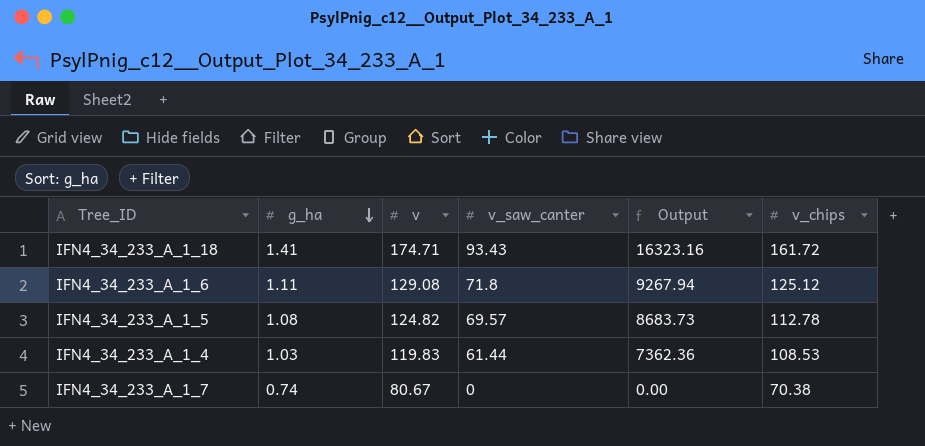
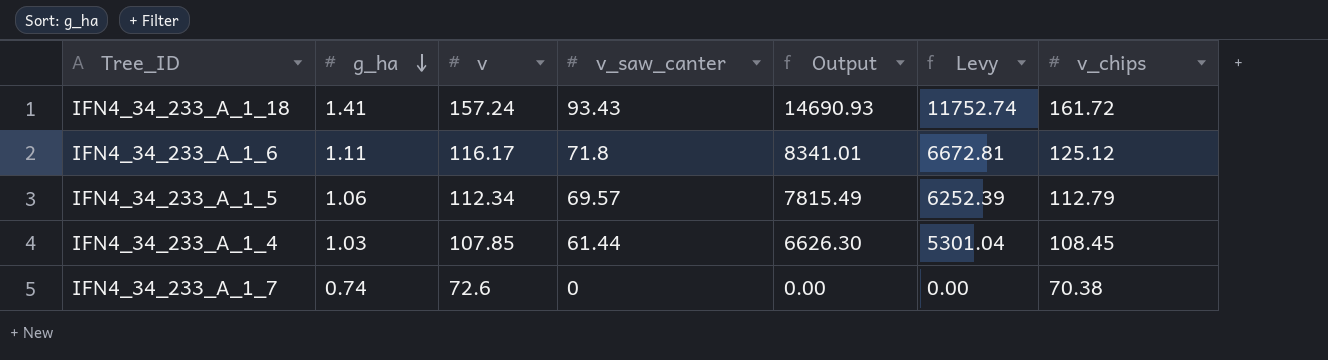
column Levy | formula: none -> [Output] * 0.8
IFN4_34_233_A_1_18 | v: 174.71 -> 157.24
IFN4_34_233_A_1_18 | Output: 16323.16 -> 14690.93
IFN4_34_233_A_1_6 | v: 129.08 -> 116.17
IFN4_34_233_A_1_6 | Output: 9267.94 -> 8341.01
IFN4_34_233_A_1_5 | g_ha: 1.08 -> 1.06
IFN4_34_233_A_1_5 | v: 124.82 -> 112.34
IFN4_34_233_A_1_5 | Output: 8683.73 -> 7815.49
IFN4_34_233_A_1_5 | v_chips: 112.78 -> 112.79
IFN4_34_233_A_1_4 | v: 119.83 -> 107.85
IFN4_34_233_A_1_4 | Output: 7362.36 -> 6626.30
IFN4_34_233_A_1_4 | v_chips: 108.53 -> 108.45
IFN4_34_233_A_1_7 | v: 80.67 -> 72.6

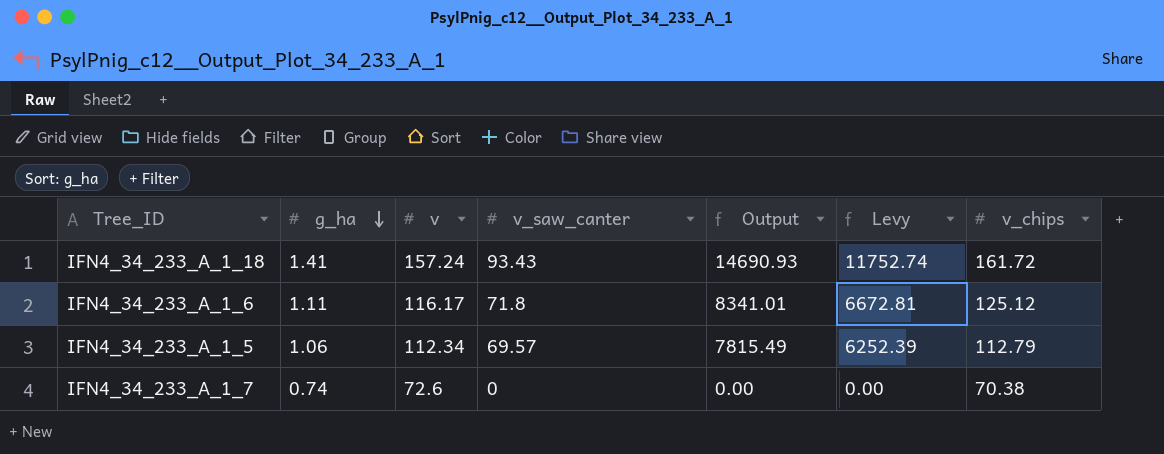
row IFN4_34_233_A_1_4: 1.03 | 107.85 | 61.44 | 6626.30 | 5301.04 | 108.45 -> none

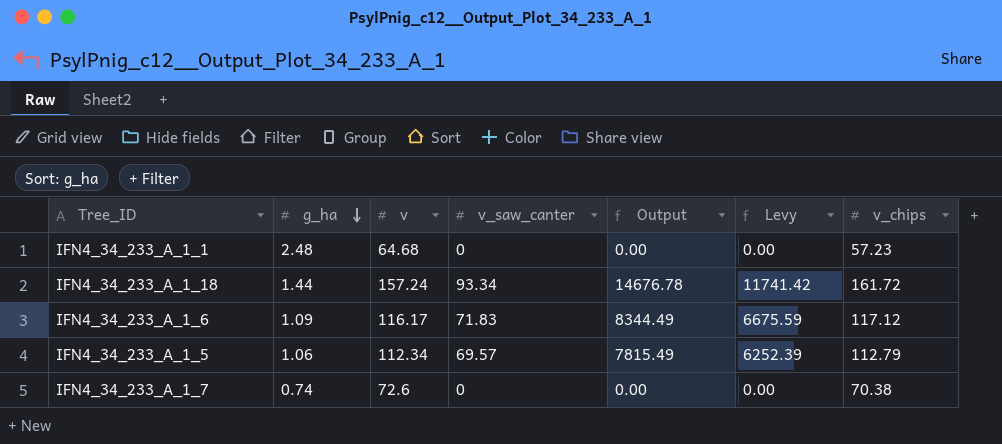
row IFN4_34_233_A_1_1: none -> 2.48 | 64.68 | 0 | 0.00 | 0.00 | 57.23
IFN4_34_233_A_1_18 | g_ha: 1.41 -> 1.44
IFN4_34_233_A_1_18 | v_saw_canter: 93.43 -> 93.34
IFN4_34_233_A_1_18 | Output: 14690.93 -> 14676.78
IFN4_34_233_A_1_18 | Levy: 11752.74 -> 11741.42
IFN4_34_233_A_1_6 | g_ha: 1.11 -> 1.09
IFN4_34_233_A_1_6 | v_saw_canter: 71.8 -> 71.83
IFN4_34_233_A_1_6 | Output: 8341.01 -> 8344.49
IFN4_34_233_A_1_6 | Levy: 6672.81 -> 6675.59
IFN4_34_233_A_1_6 | v_chips: 125.12 -> 117.12

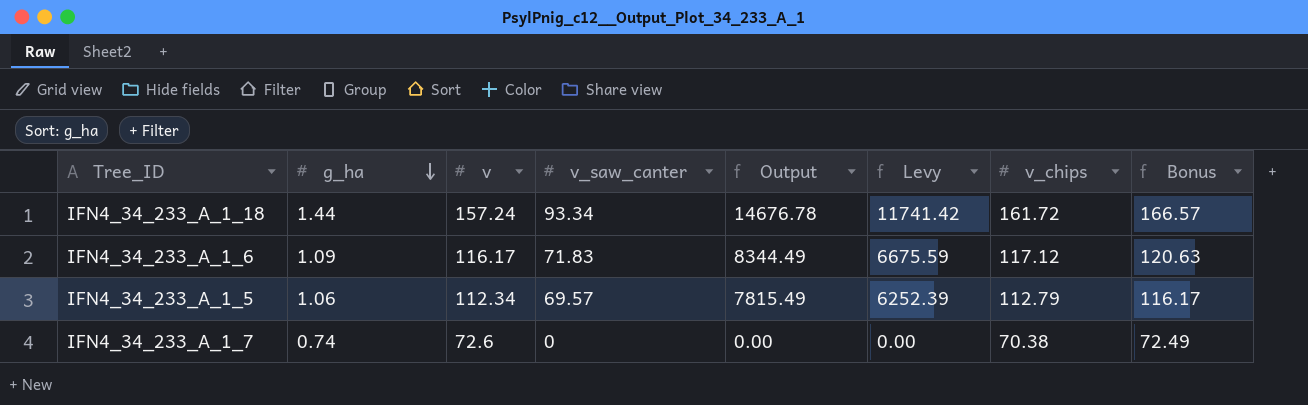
column Bonus | formula: none -> [v_chips] * 1.03
row IFN4_34_233_A_1_1: 2.48 | 64.68 | 0 | 0.00 | 0.00 | 57.23 -> none

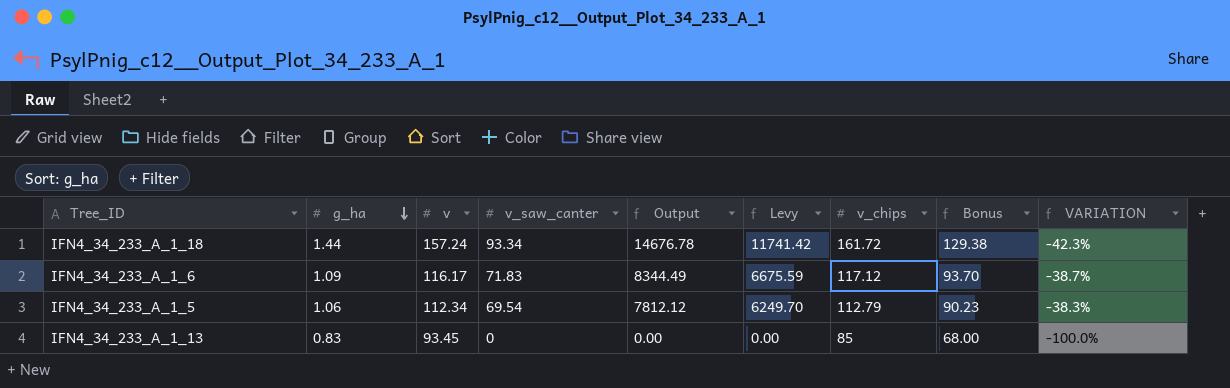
column Bonus | formula: [v_chips] * 1.03 -> [v_chips] * 0.8
column VARIATION | formula: none -> ([v_saw_canter] - [v_chips]) / [v_chips]
row IFN4_34_233_A_1_7: 0.74 | 72.6 | 0 | 0.00 | 0.00 | 70.38 | 72.49 -> none
IFN4_34_233_A_1_5 | v_saw_canter: 69.57 -> 69.54
IFN4_34_233_A_1_5 | Output: 7815.49 -> 7812.12
IFN4_34_233_A_1_5 | Levy: 6252.39 -> 6249.70
row IFN4_34_233_A_1_13: none -> 0.83 | 93.45 | 0 | 0.00 | 0.00 | 85 | 68.00 | -100.0%

